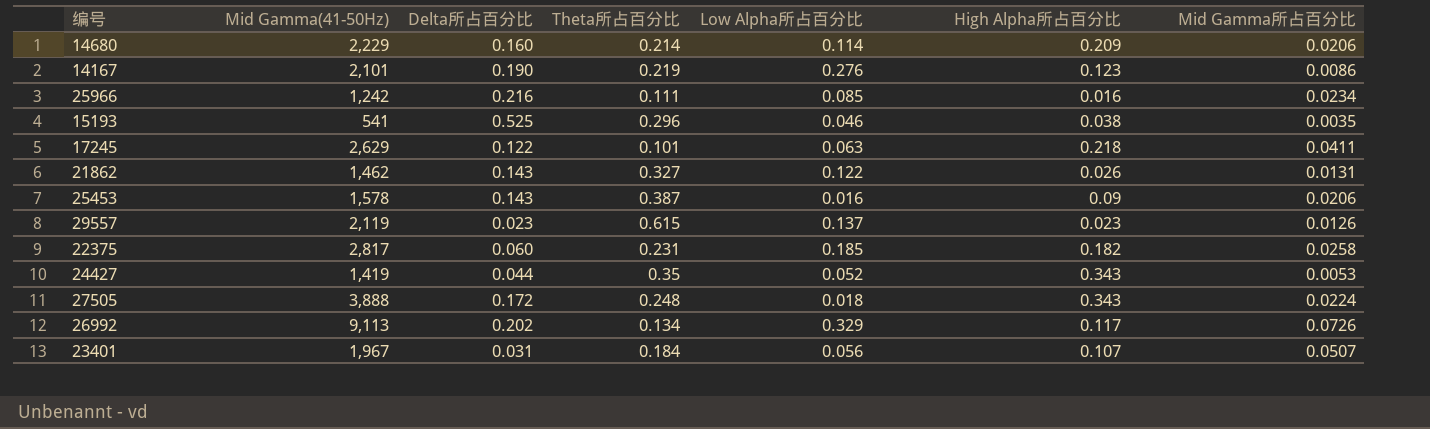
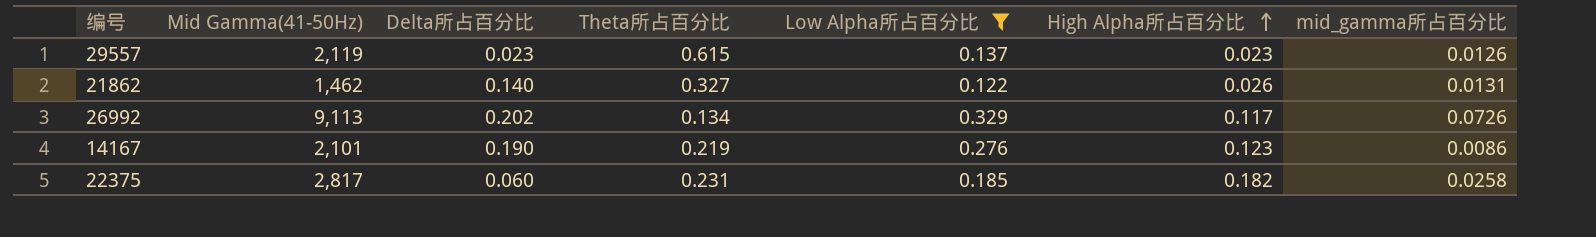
filter: none -> Low Alpha所占百分比 >= 0.122
row order: none -> High Alpha所占百分比 ascending
column name: Mid Gamma所占百分比 -> mid_gamma所占百分比
21862 | Delta所占百分比: 0.143 -> 0.140

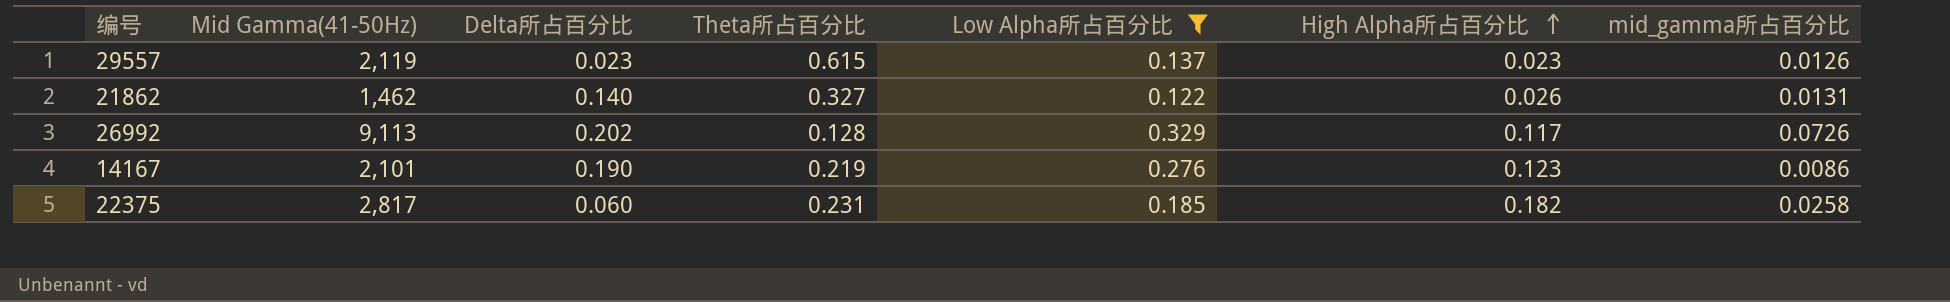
26992 | Theta所占百分比: 0.134 -> 0.128

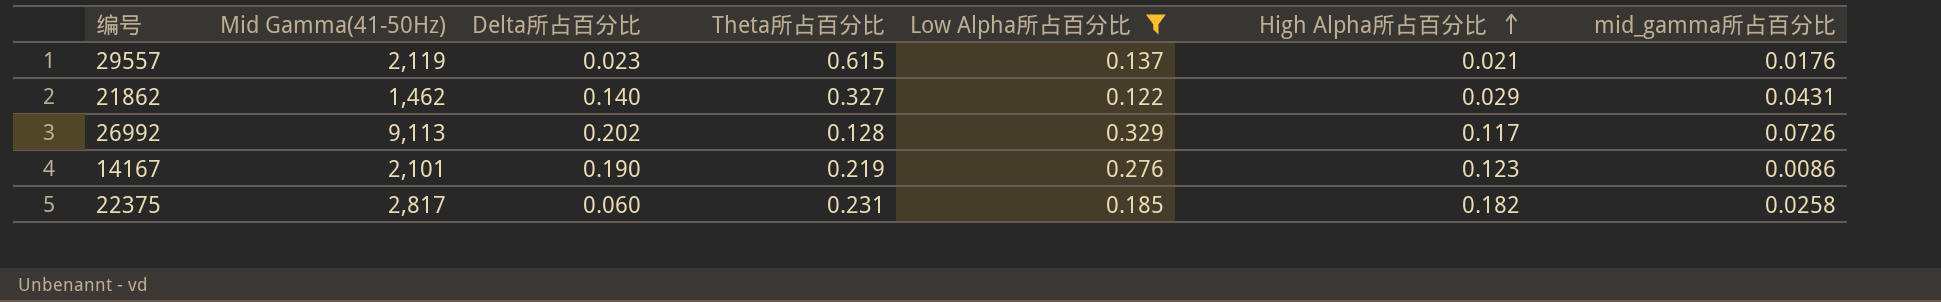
29557 | High Alpha所占百分比: 0.023 -> 0.021
29557 | mid_gamma所占百分比: 0.0126 -> 0.0176
21862 | High Alpha所占百分比: 0.026 -> 0.029
21862 | mid_gamma所占百分比: 0.0131 -> 0.0431

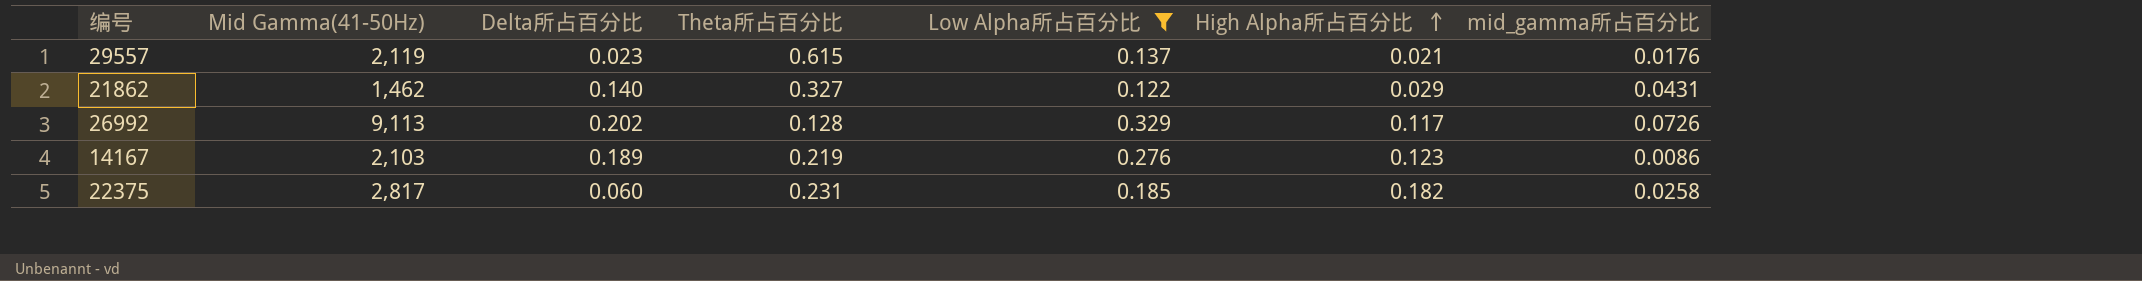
14167 | Mid Gamma(41-50Hz): 2,101 -> 2,103
14167 | Delta所占百分比: 0.190 -> 0.189

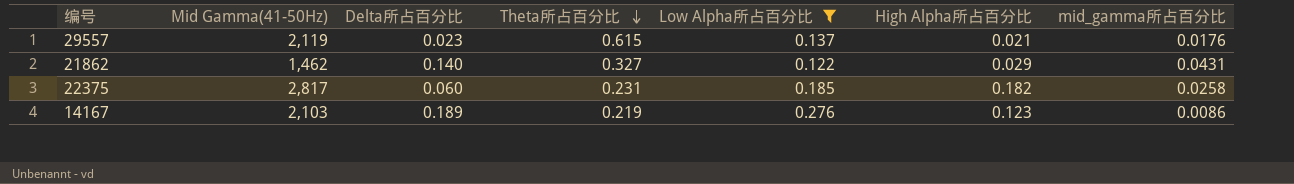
row order: High Alpha所占百分比 ascending -> Theta所占百分比 descending
row 26992: 9,113 | 0.202 | 0.128 | 0.329 | 0.117 | 0.0726 -> none

